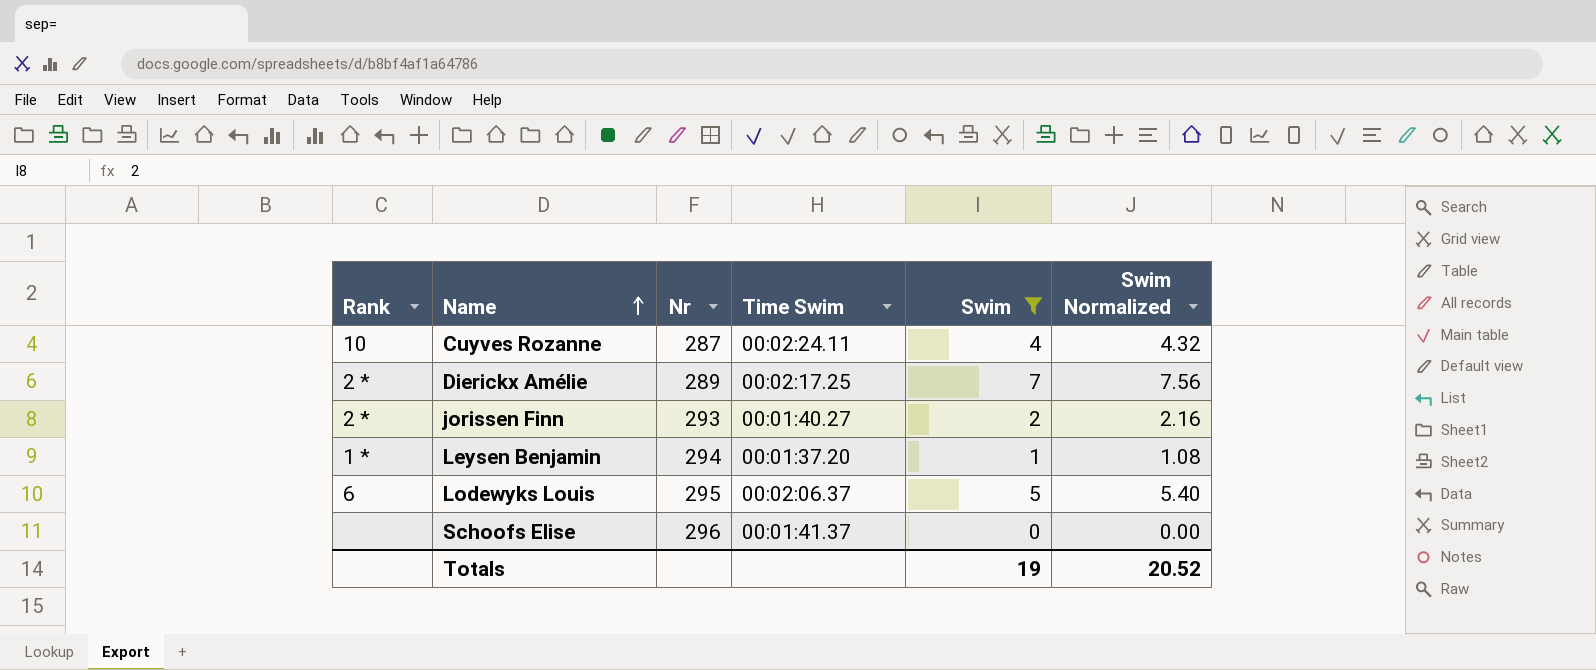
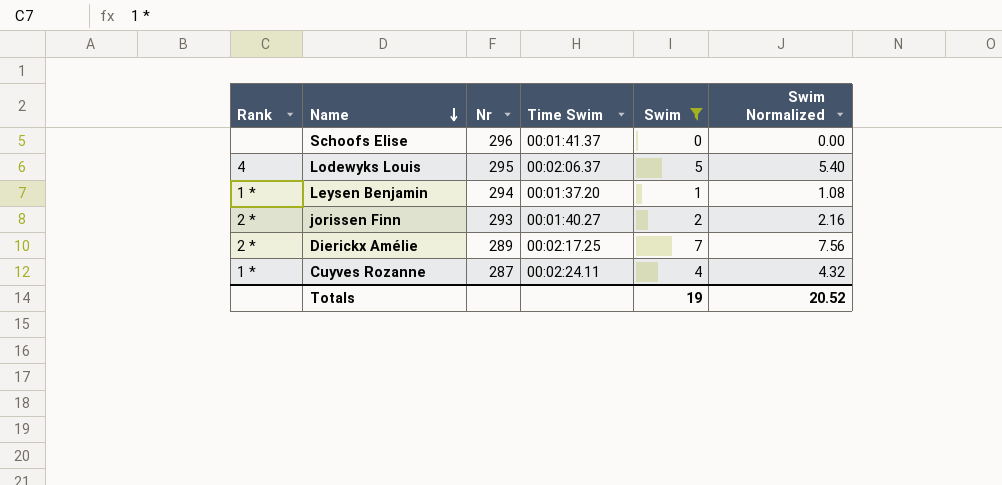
row order: Name ascending -> Name descending
Lodewyks Louis | Rank: 6 -> 4
Cuyves Rozanne | Rank: 10 -> 1 *

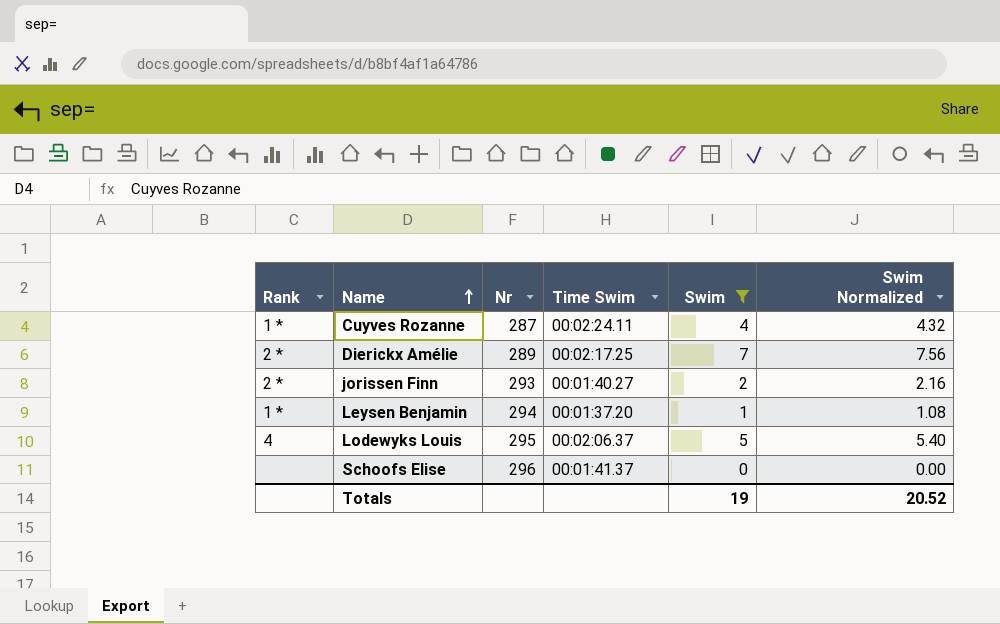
row order: Name descending -> Name ascending

